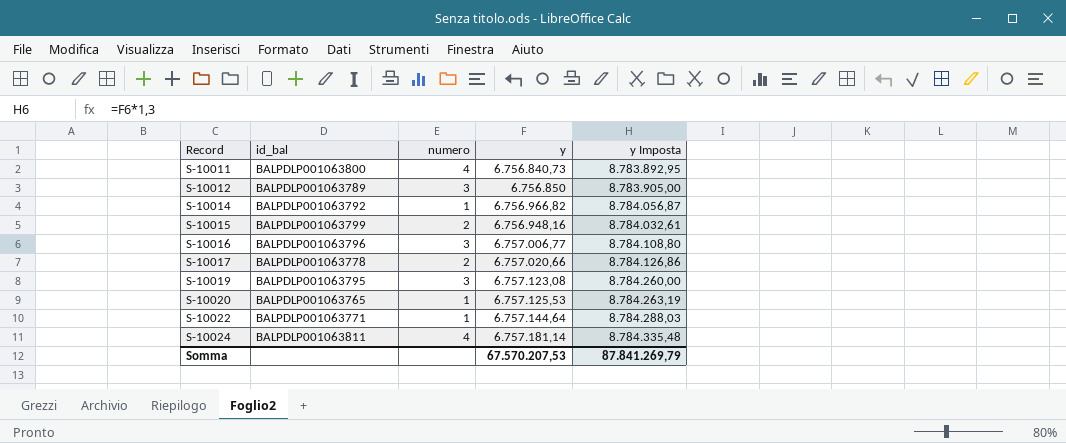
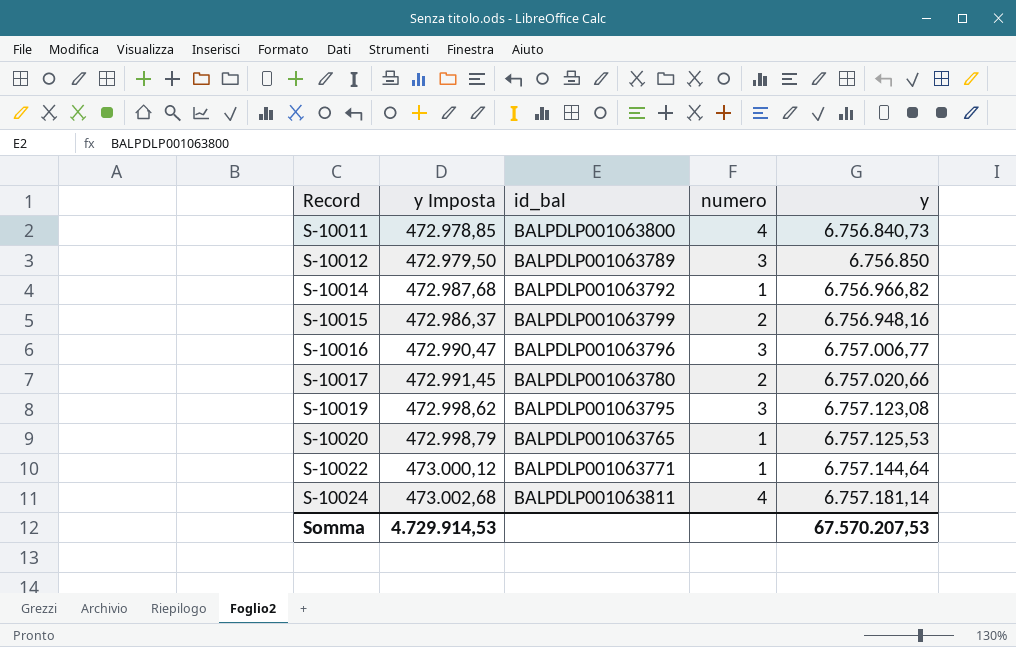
column y Imposta | formula: [y] * 1,3 -> [y] * 0,07
column y Imposta | position: 5 -> 2
S-10017 | id_bal: BALPDLP001063778 -> BALPDLP001063780
Somma | y Imposta: 87.841.269,79 -> 4.729.914,53

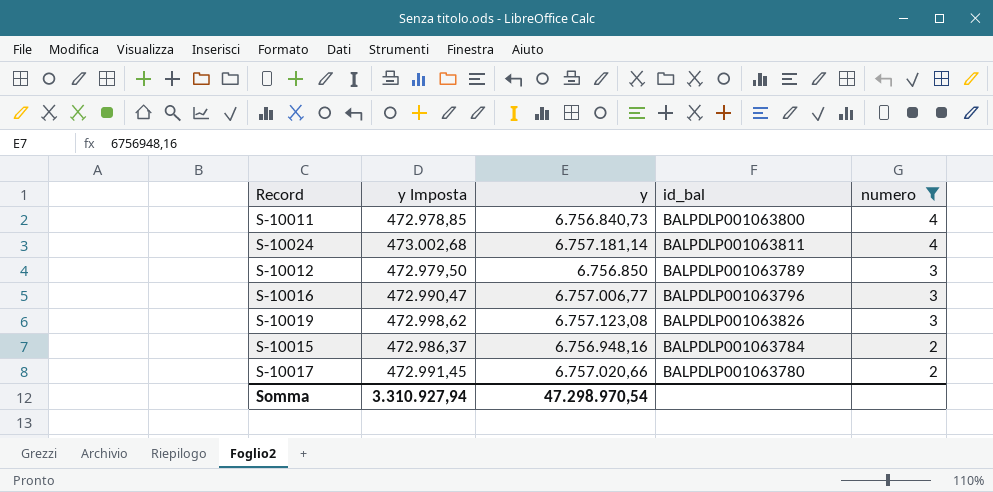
filter: none -> numero != 1
row order: Record ascending -> numero descending
column y | position: 5 -> 3
S-10019 | id_bal: BALPDLP001063795 -> BALPDLP001063826
S-10015 | id_bal: BALPDLP001063799 -> BALPDLP001063784
Somma | y Imposta: 4.729.914,53 -> 3.310.927,94
Somma | y: 67.570.207,53 -> 47.298.970,54

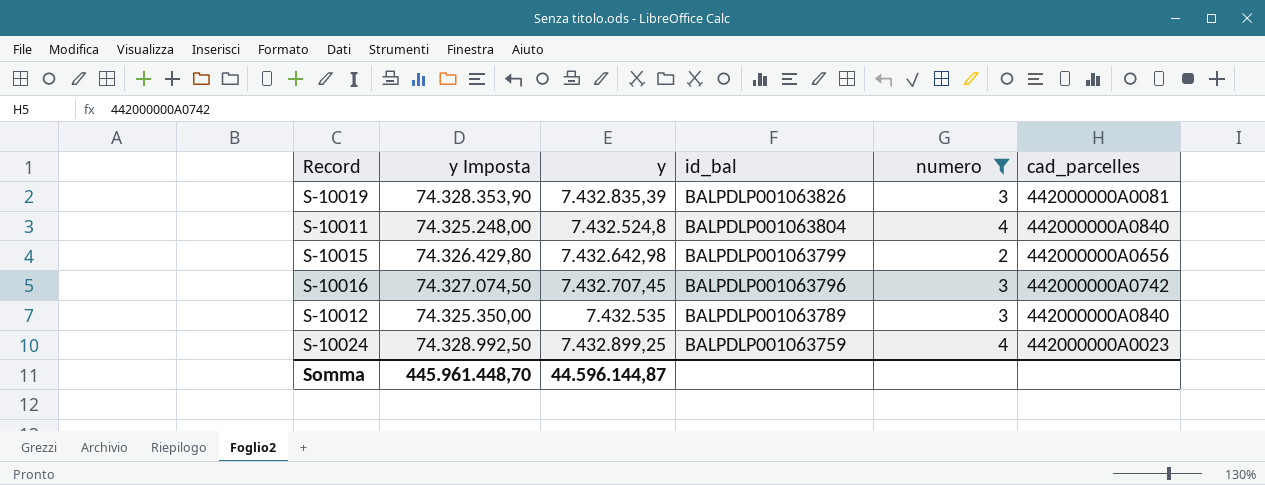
row order: numero descending -> id_bal descending
column y Imposta | formula: [y] * 0,07 -> [y] * 10
column cad_parcelles | position: none -> 6
row S-10017: 472.991,45 | 6.757.020,66 | BALPDLP001063780 | 2 -> none
S-10019 | y: 6.757.123,08 -> 7.432.835,39
S-10011 | y: 6.756.840,73 -> 7.432.524,8
S-10011 | id_bal: BALPDLP001063800 -> BALPDLP001063804
S-10015 | y: 6.756.948,16 -> 7.432.642,98
S-10015 | id_bal: BALPDLP001063784 -> BALPDLP001063799
S-10016 | y: 6.757.006,77 -> 7.432.707,45
S-10012 | y: 6.756.850 -> 7.432.535
S-10024 | y: 6.757.181,14 -> 7.432.899,25
S-10024 | id_bal: BALPDLP001063811 -> BALPDLP001063759
Somma | y Imposta: 3.310.927,94 -> 445.961.448,70
Somma | y: 47.298.970,54 -> 44.596.144,87

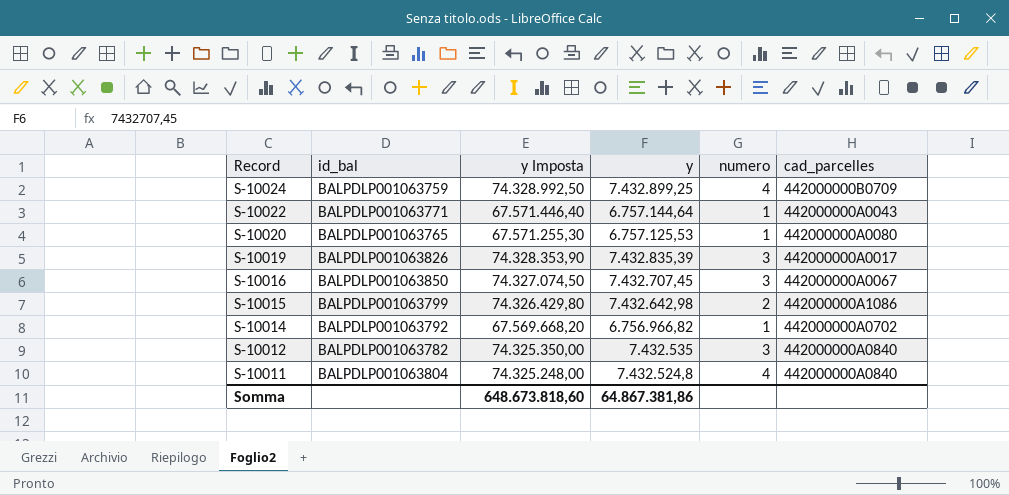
filter: numero != 1 -> none
row order: id_bal descending -> Record descending
column id_bal | position: 4 -> 2
S-10024 | cad_parcelles: 442000000A0023 -> 442000000B0709
S-10019 | cad_parcelles: 442000000A0081 -> 442000000A0017
S-10016 | id_bal: BALPDLP001063796 -> BALPDLP001063850
S-10016 | cad_parcelles: 442000000A0742 -> 442000000A0067
S-10015 | cad_parcelles: 442000000A0656 -> 442000000A1086
S-10012 | id_bal: BALPDLP001063789 -> BALPDLP001063782
Somma | y Imposta: 445.961.448,70 -> 648.673.818,60
Somma | y: 44.596.144,87 -> 64.867.381,86

